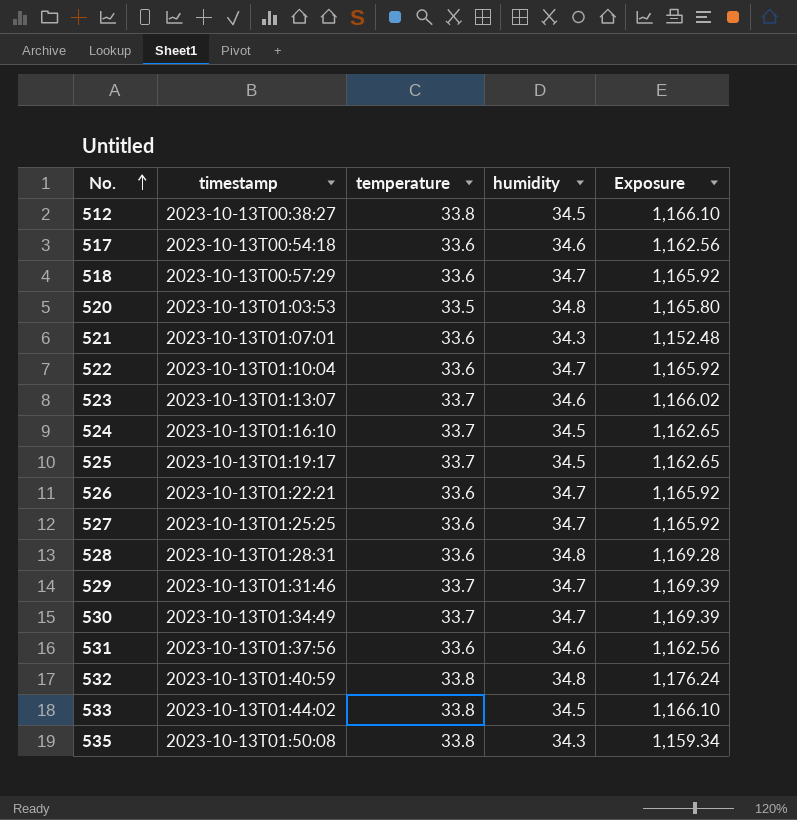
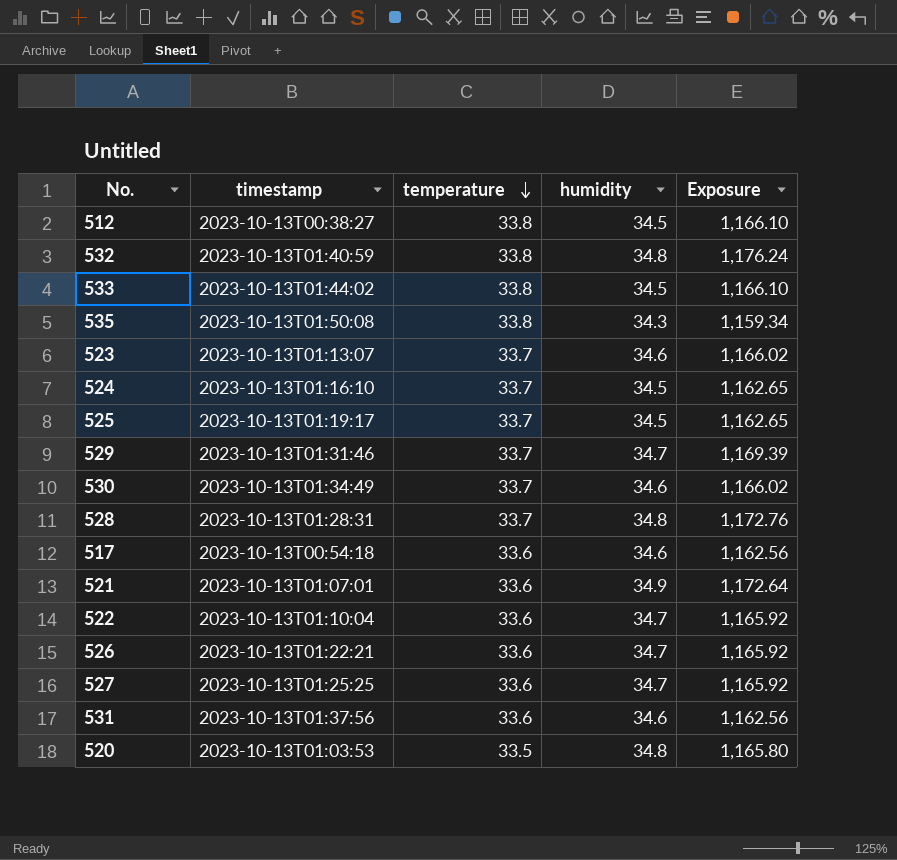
row order: No. ascending -> temperature descending
row 518: 2023-10-13T00:57:29 | 33.6 | 34.7 | 1,165.92 -> none
530 | humidity: 34.7 -> 34.6
530 | Exposure: 1,169.39 -> 1,166.02
528 | temperature: 33.6 -> 33.7
528 | Exposure: 1,169.28 -> 1,172.76
521 | humidity: 34.3 -> 34.9
521 | Exposure: 1,152.48 -> 1,172.64

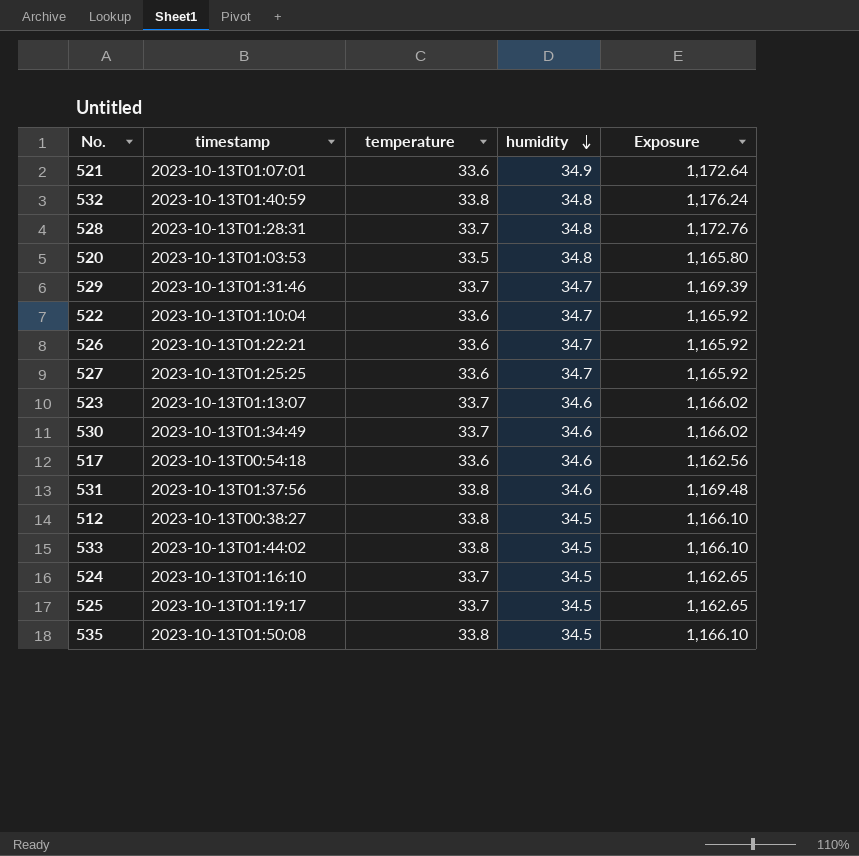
row order: temperature descending -> humidity descending
531 | temperature: 33.6 -> 33.8
531 | Exposure: 1,162.56 -> 1,169.48
535 | humidity: 34.3 -> 34.5
535 | Exposure: 1,159.34 -> 1,166.10

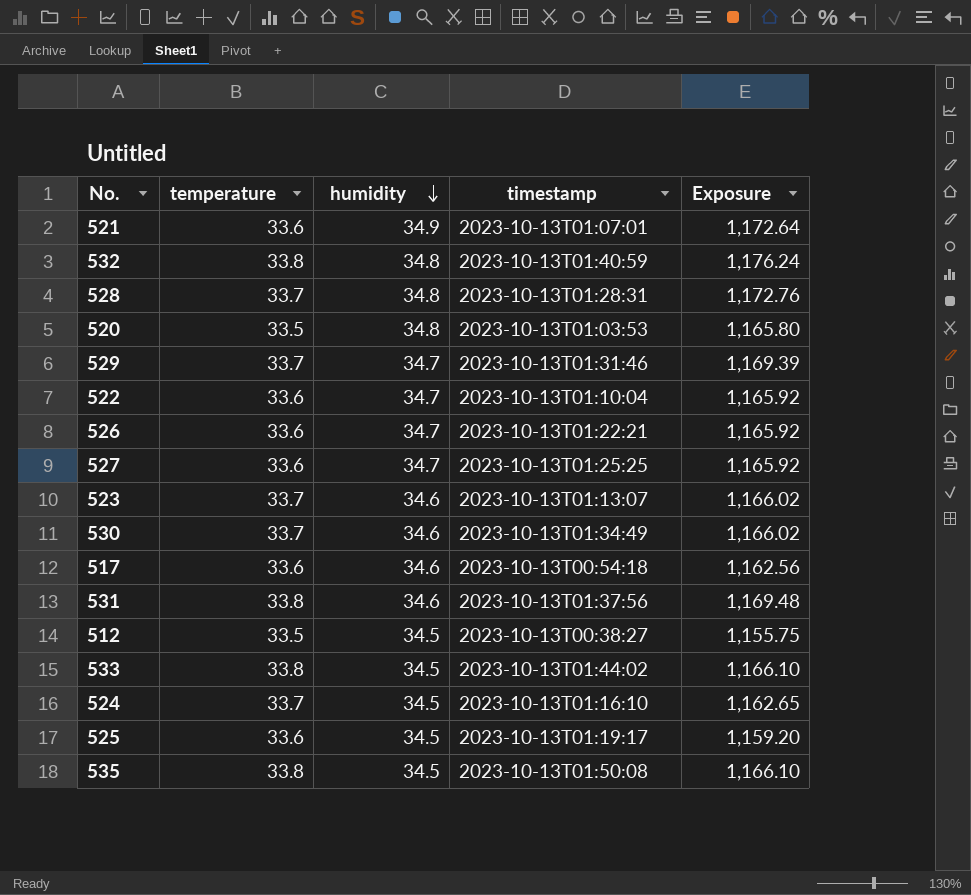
column timestamp | position: 2 -> 4
512 | temperature: 33.8 -> 33.5
512 | Exposure: 1,166.10 -> 1,155.75
525 | temperature: 33.7 -> 33.6
525 | Exposure: 1,162.65 -> 1,159.20

